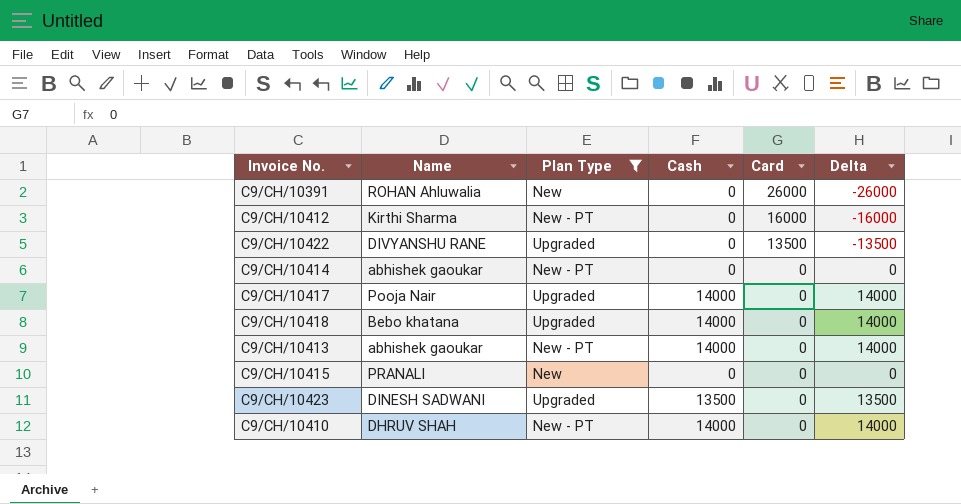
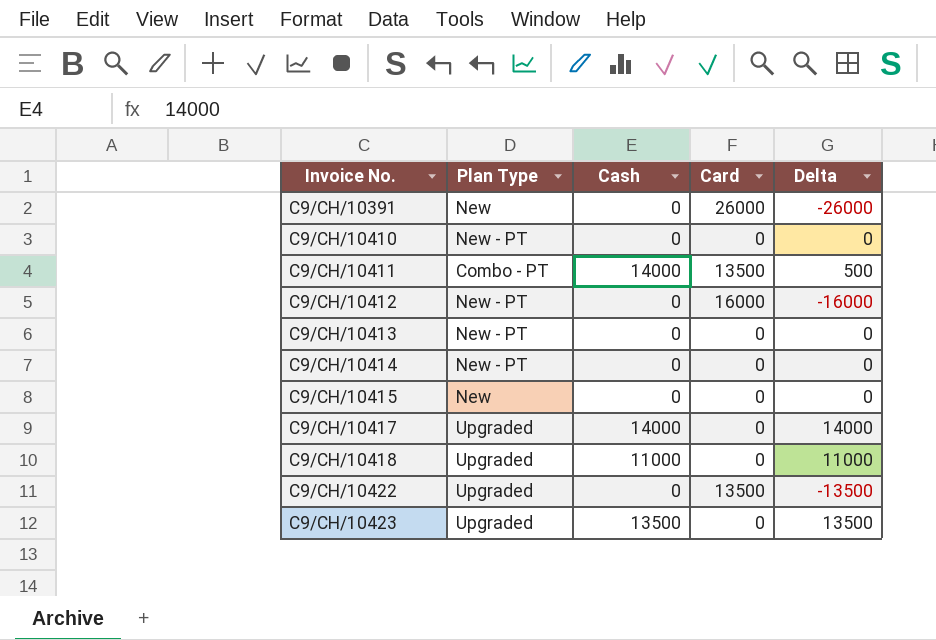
filter: Plan Type != Combo - PT -> none
row order: Card descending -> Invoice No. ascending
column Name | position: 2 -> none
C9/CH/10410 | Cash: 14000 -> 0
C9/CH/10410 | Delta: 14000 -> 0
C9/CH/10413 | Cash: 14000 -> 0
C9/CH/10413 | Delta: 14000 -> 0
C9/CH/10418 | Cash: 14000 -> 11000
C9/CH/10418 | Delta: 14000 -> 11000

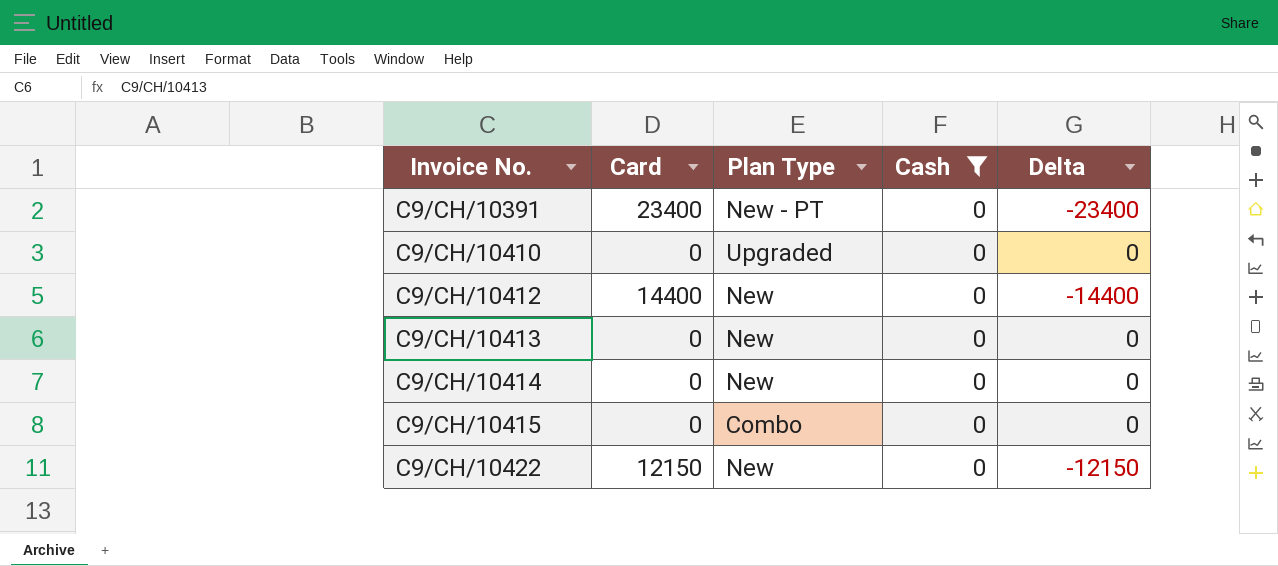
filter: none -> Cash = 0
column Card | position: 4 -> 2
C9/CH/10391 | Card: 26000 -> 23400
C9/CH/10391 | Plan Type: New -> New - PT
C9/CH/10391 | Delta: -26000 -> -23400
C9/CH/10410 | Plan Type: New - PT -> Upgraded
C9/CH/10412 | Card: 16000 -> 14400
C9/CH/10412 | Plan Type: New - PT -> New
C9/CH/10412 | Delta: -16000 -> -14400
C9/CH/10413 | Plan Type: New - PT -> New
C9/CH/10414 | Plan Type: New - PT -> New
C9/CH/10415 | Plan Type: New -> Combo
C9/CH/10422 | Card: 13500 -> 12150
C9/CH/10422 | Plan Type: Upgraded -> New
C9/CH/10422 | Delta: -13500 -> -12150

